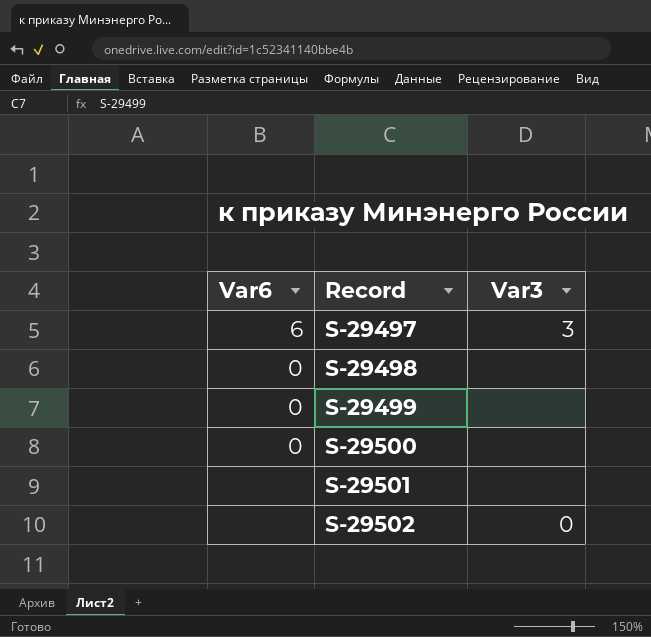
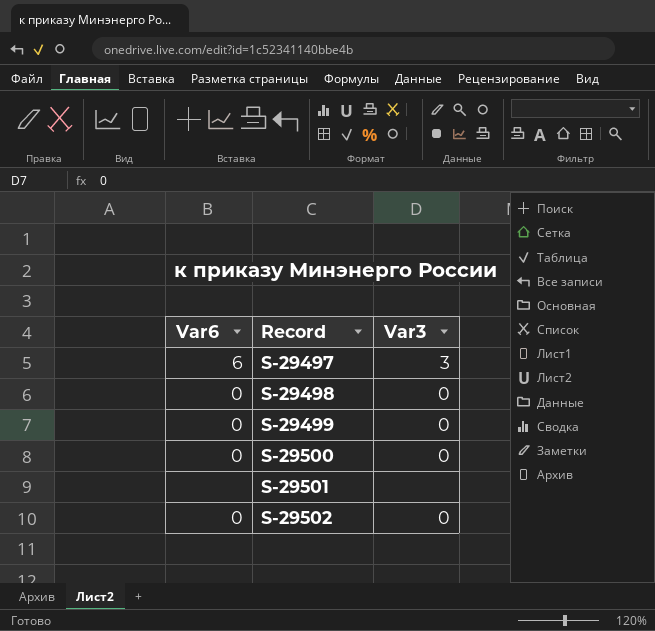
S-29498 | Var3: none -> 0
S-29499 | Var3: none -> 0
S-29500 | Var3: none -> 0
S-29502 | Var6: none -> 0

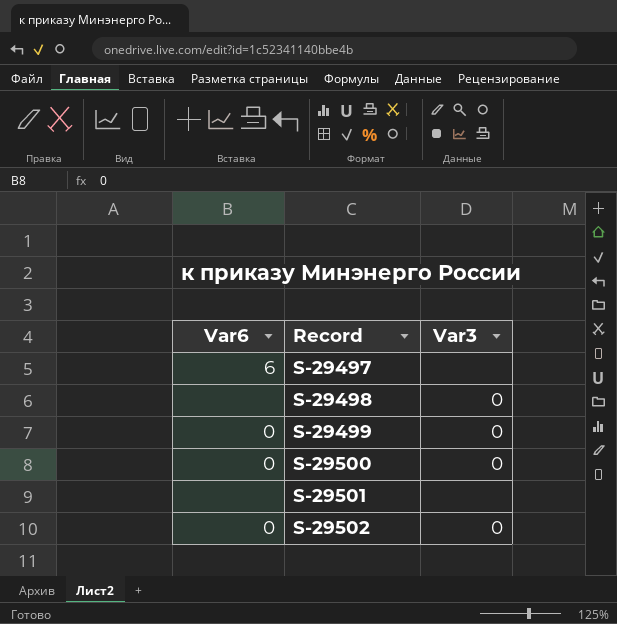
S-29497 | Var3: 3 -> none
S-29498 | Var6: 0 -> none

